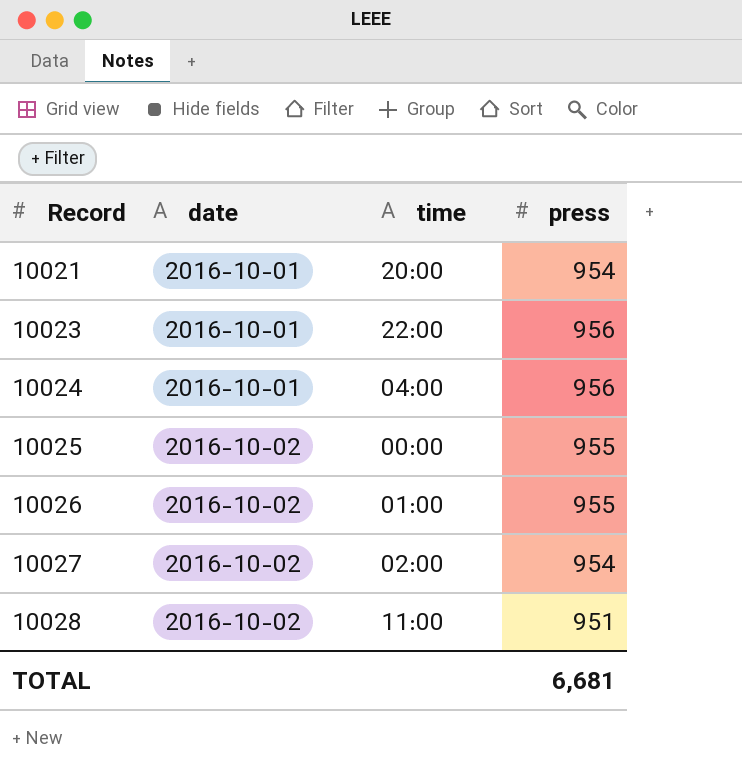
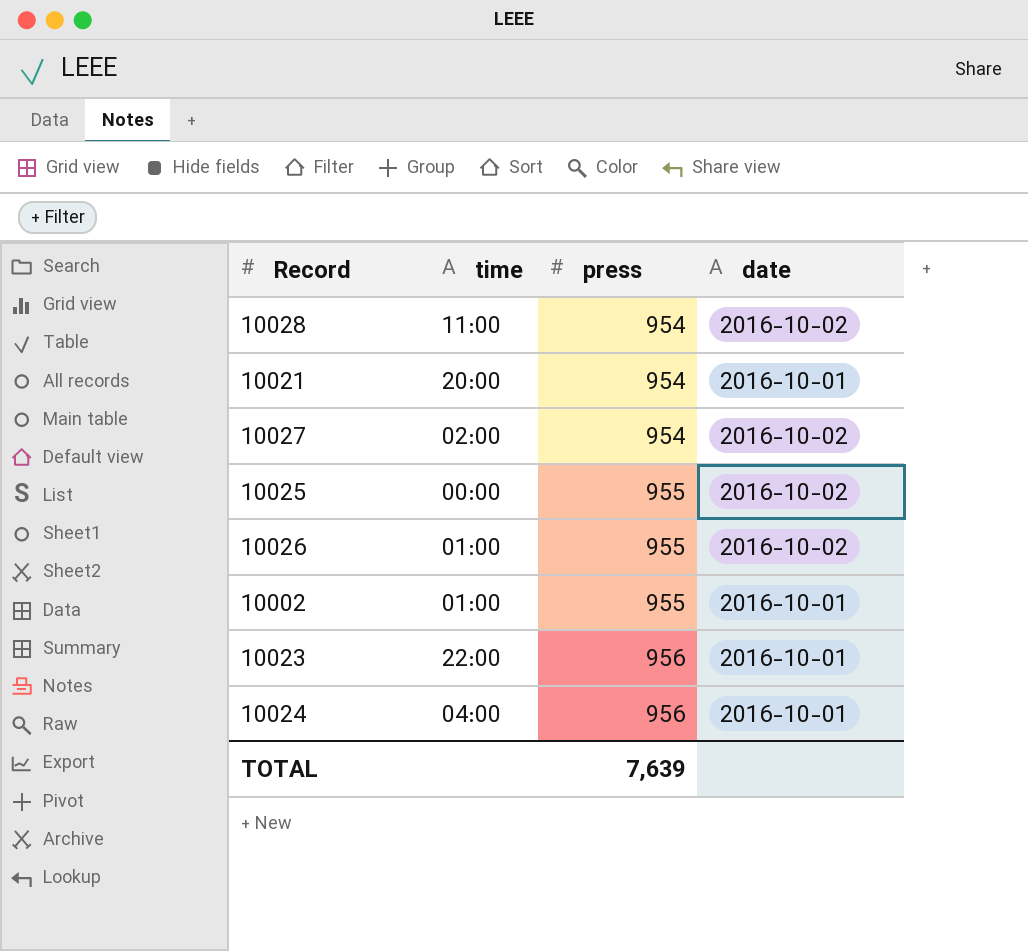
row order: Record ascending -> press ascending
column date | position: 2 -> 4
10028 | press: 951 -> 954
row 10002: none -> 01:00 | 955 | 2016-10-01
TOTAL | press: 6,681 -> 7,639

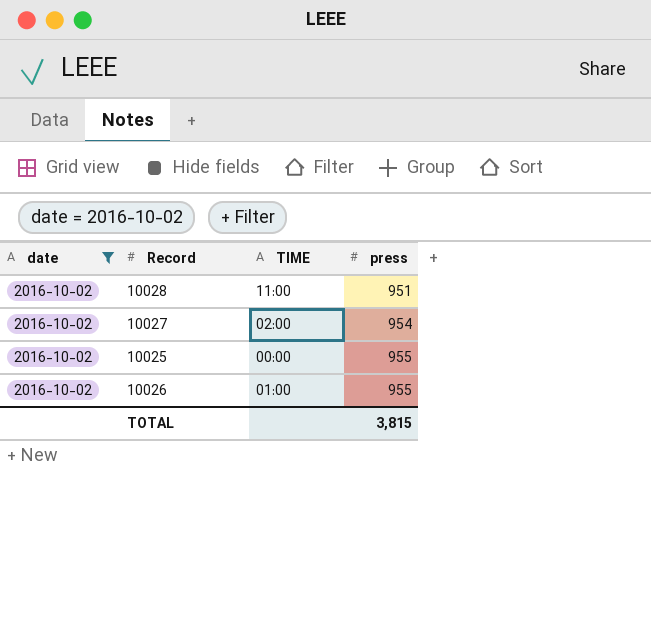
filter: none -> date = 2016-10-02
column date | position: 4 -> 1
column name: time -> TIME
10028 | press: 954 -> 951
TOTAL | press: 7,639 -> 3,815

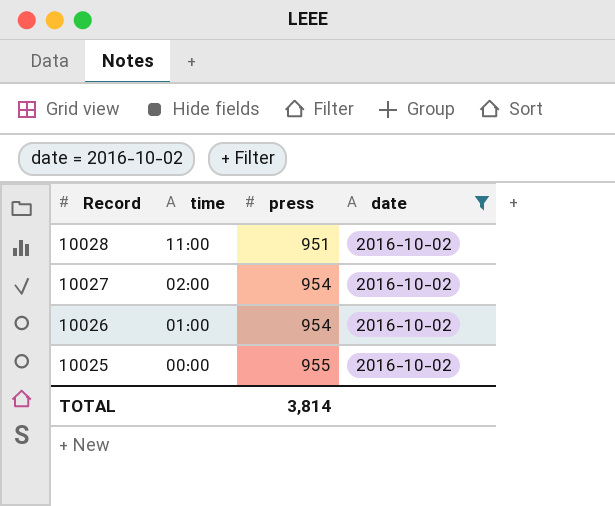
row order: press ascending -> Record descending
column name: TIME -> time
column date | position: 1 -> 4
10026 | press: 955 -> 954
TOTAL | press: 3,815 -> 3,814

